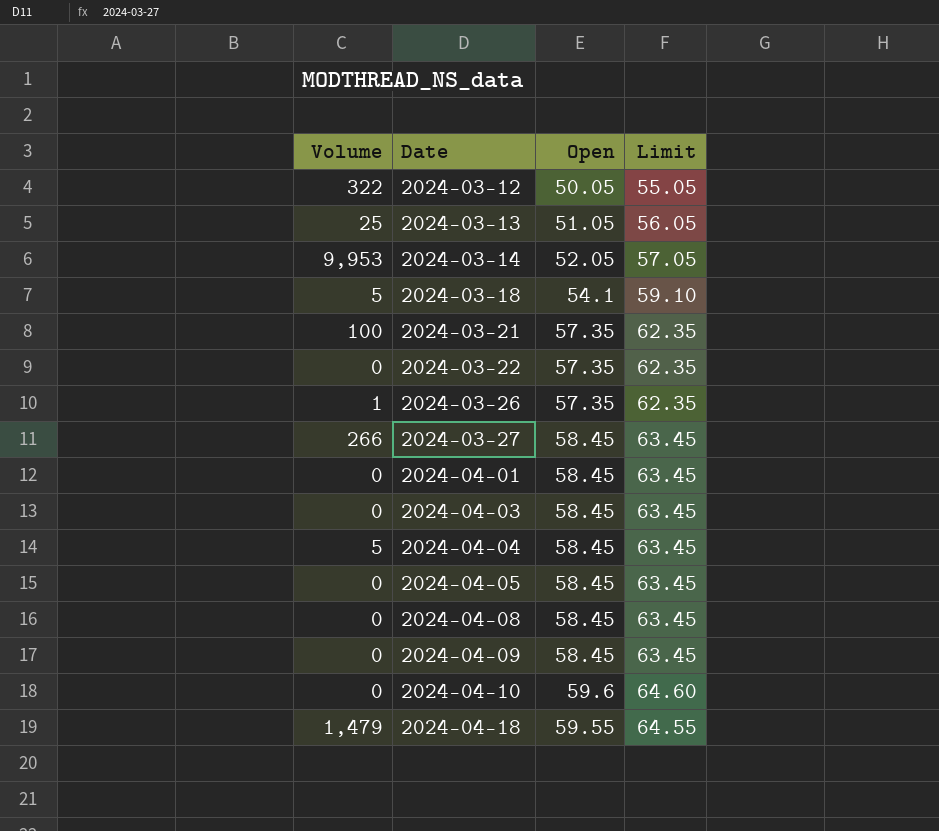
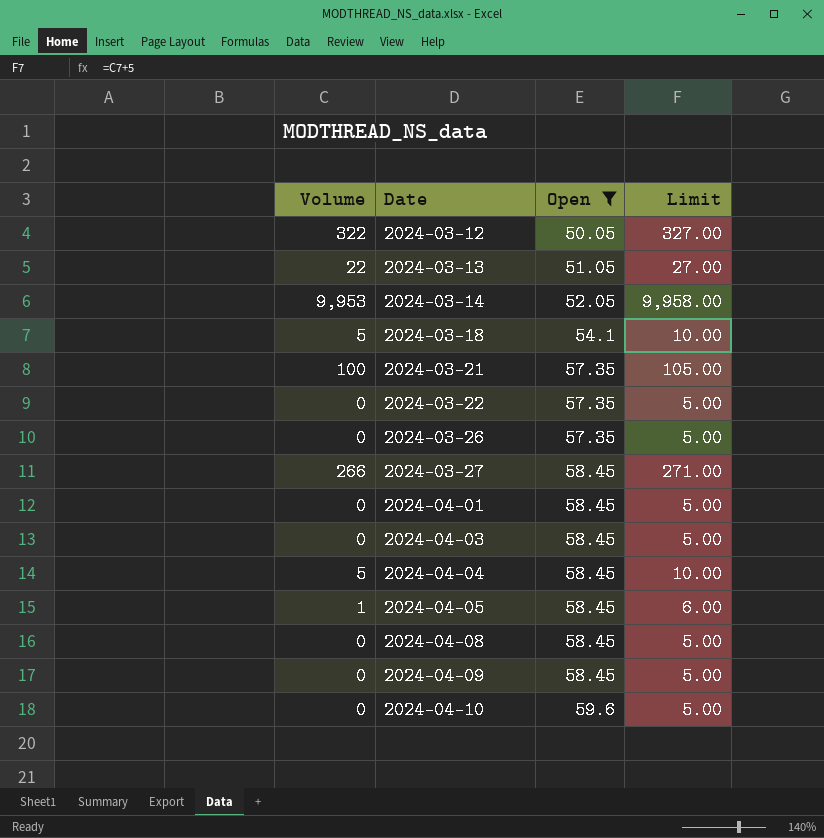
filter: none -> Open != 59.55
column Limit | formula: [Open] + 5 -> [Volume] + 5
2024-03-13 | Volume: 25 -> 22
2024-03-26 | Volume: 1 -> 0
2024-04-05 | Volume: 0 -> 1

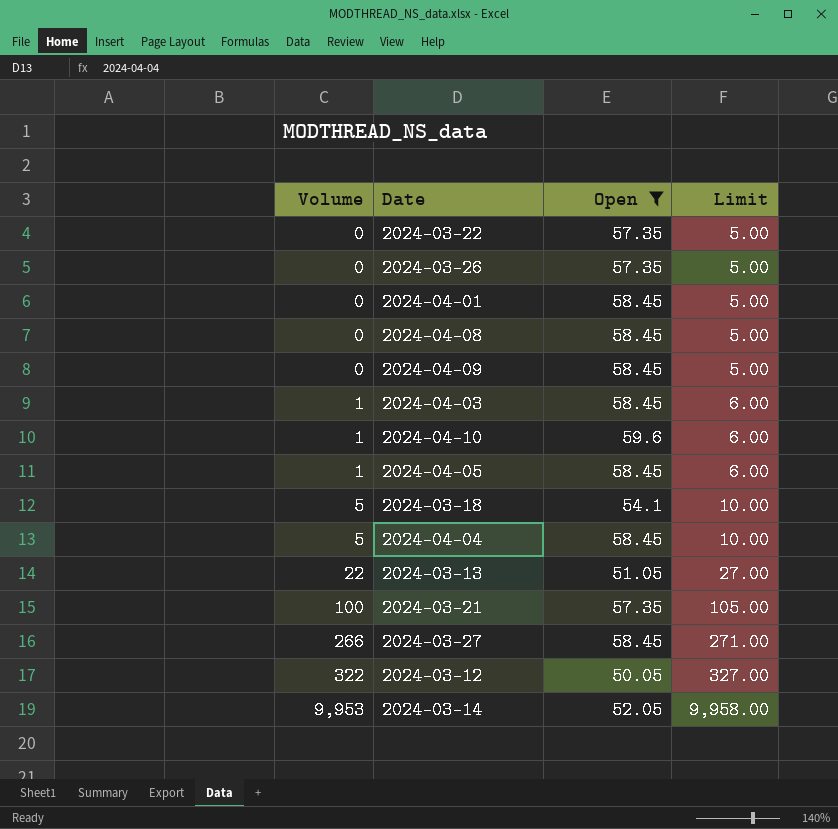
row order: Date ascending -> Volume ascending
2024-04-03 | Volume: 0 -> 1
2024-04-03 | Limit: 5.00 -> 6.00
2024-04-10 | Volume: 0 -> 1
2024-04-10 | Limit: 5.00 -> 6.00

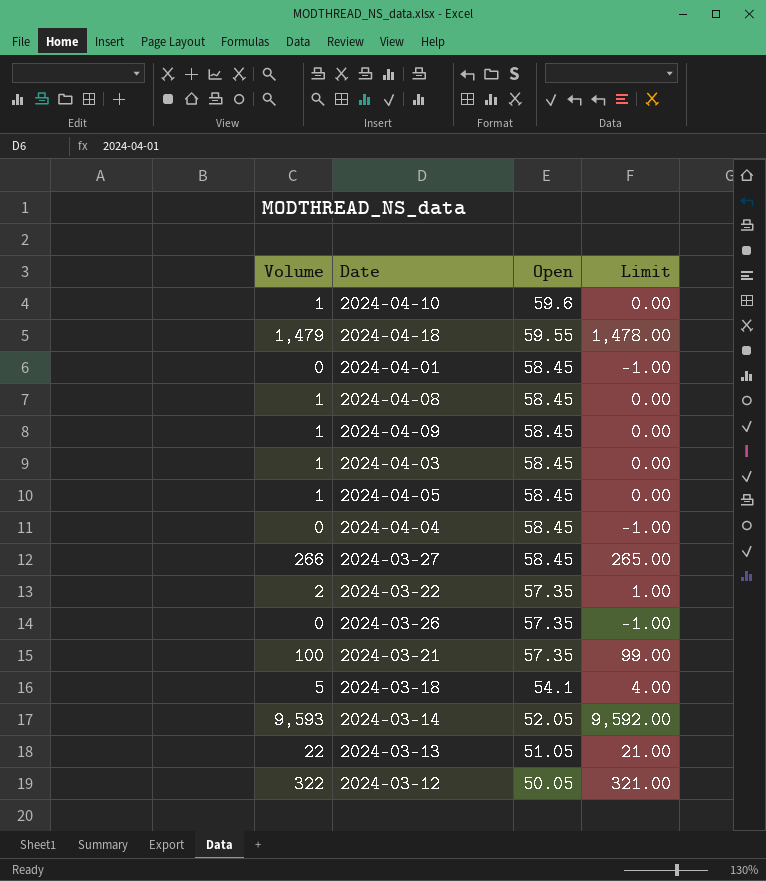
filter: Open != 59.55 -> none
row order: Volume ascending -> Open descending
column Limit | formula: [Volume] + 5 -> [Volume] - 1
2024-04-08 | Volume: 0 -> 1
2024-04-09 | Volume: 0 -> 1
2024-04-04 | Volume: 5 -> 0
2024-03-22 | Volume: 0 -> 2
2024-03-14 | Volume: 9,953 -> 9,593

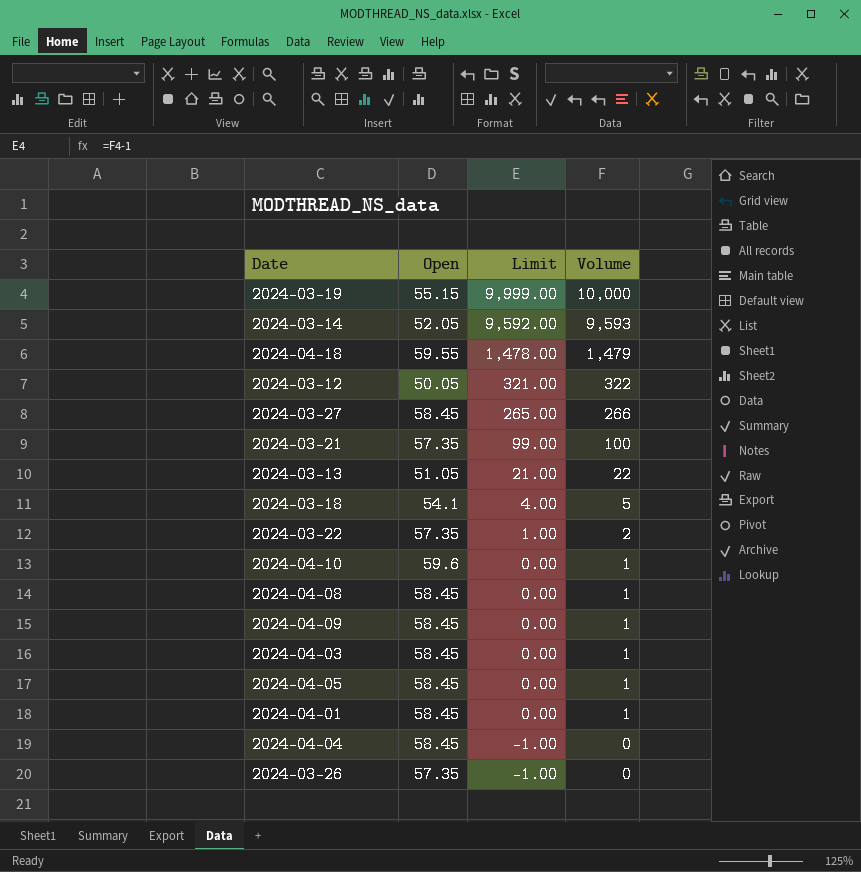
row order: Open descending -> Limit descending
column Volume | position: 1 -> 4
row 2024-03-19: none -> 55.15 | 9,999.00 | 10,000
2024-04-01 | Limit: -1.00 -> 0.00
2024-04-01 | Volume: 0 -> 1

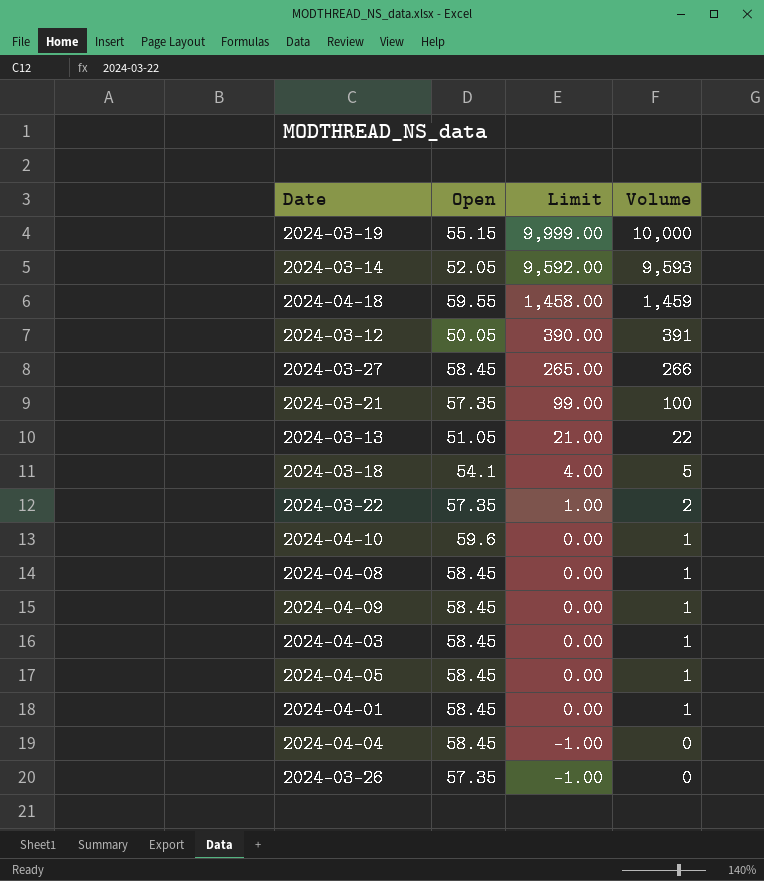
2024-04-18 | Limit: 1,478.00 -> 1,458.00
2024-04-18 | Volume: 1,479 -> 1,459
2024-03-12 | Limit: 321.00 -> 390.00
2024-03-12 | Volume: 322 -> 391

